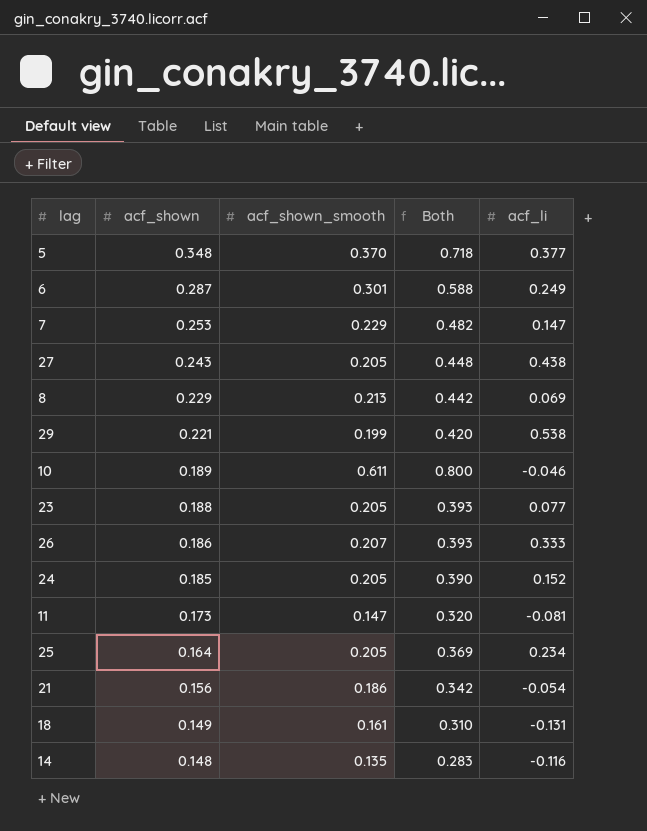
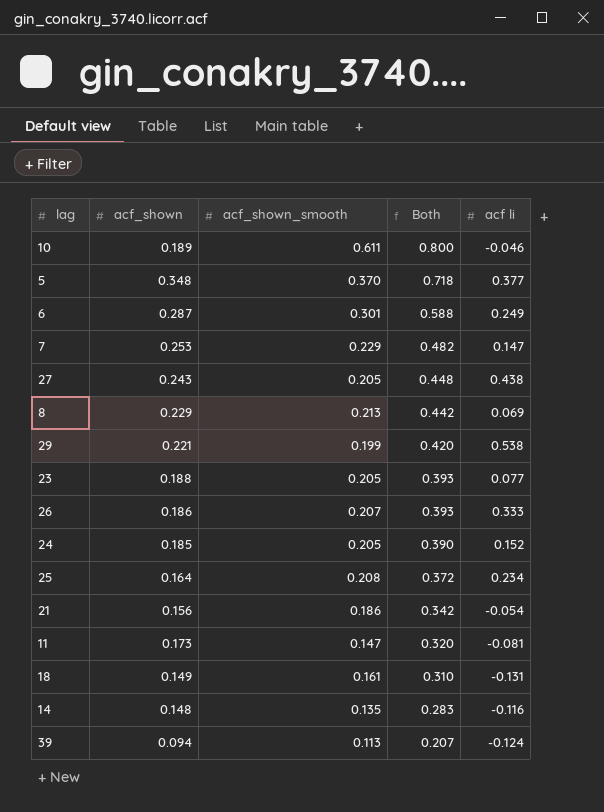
row order: acf_shown descending -> Both descending
column name: acf_li -> acf li
25 | acf_shown_smooth: 0.205 -> 0.208
25 | Both: 0.369 -> 0.372
row 39: none -> 0.094 | 0.113 | 0.207 | -0.124

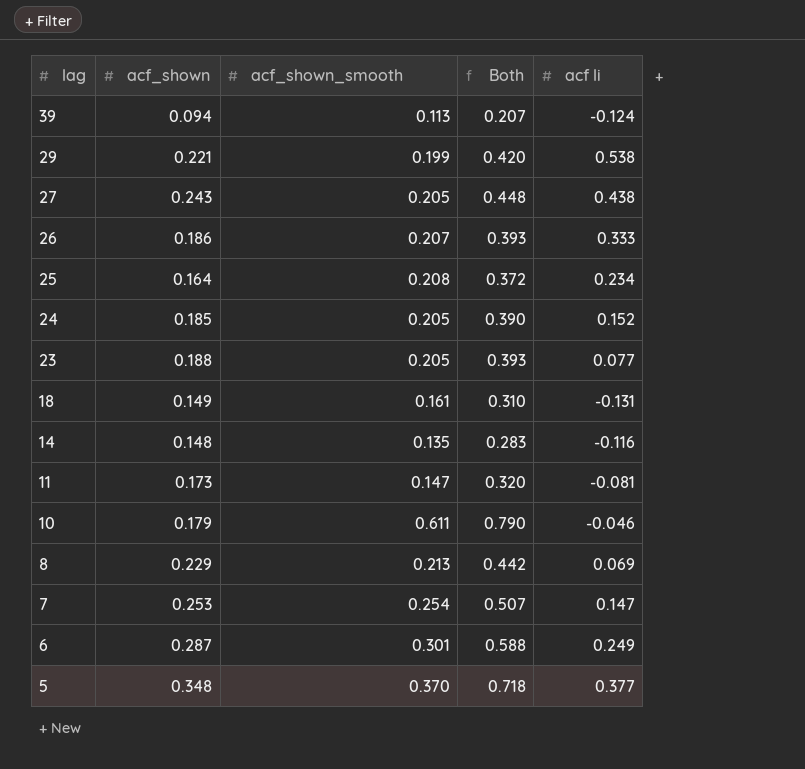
row order: Both descending -> lag descending
row 21: 0.156 | 0.186 | 0.342 | -0.054 -> none
10 | acf_shown: 0.189 -> 0.179
10 | Both: 0.800 -> 0.790
7 | acf_shown_smooth: 0.229 -> 0.254
7 | Both: 0.482 -> 0.507

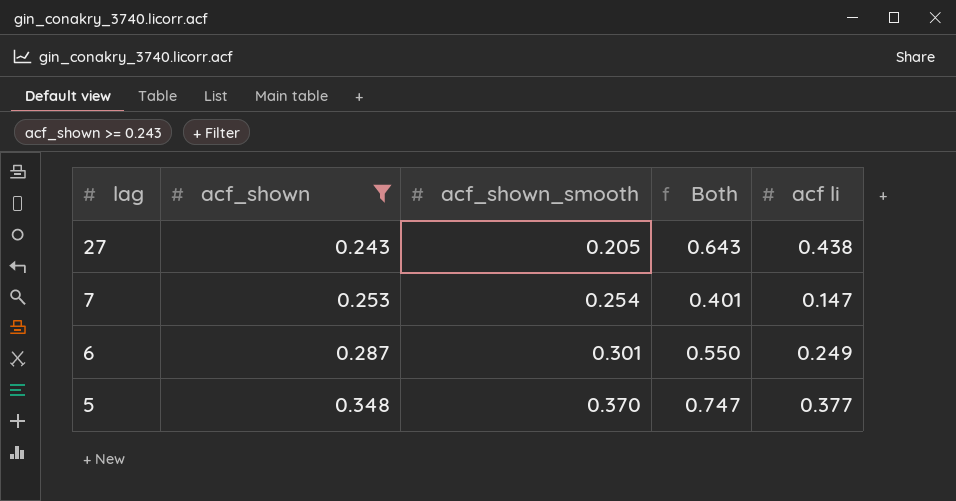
filter: none -> acf_shown >= 0.243
column Both | formula: [acf_shown] + [acf_shown_smooth] -> [acf_shown_smooth] + [acf li]

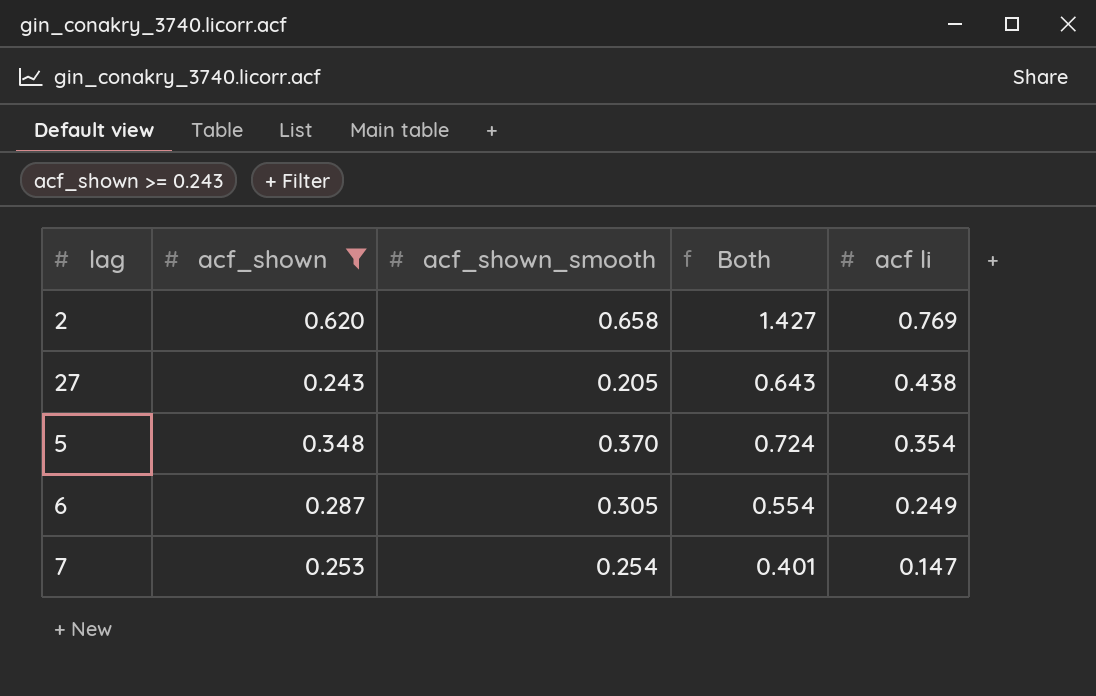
row order: lag descending -> acf li descending
row 2: none -> 0.620 | 0.658 | 1.427 | 0.769
5 | Both: 0.747 -> 0.724
5 | acf li: 0.377 -> 0.354
6 | acf_shown_smooth: 0.301 -> 0.305
6 | Both: 0.550 -> 0.554

